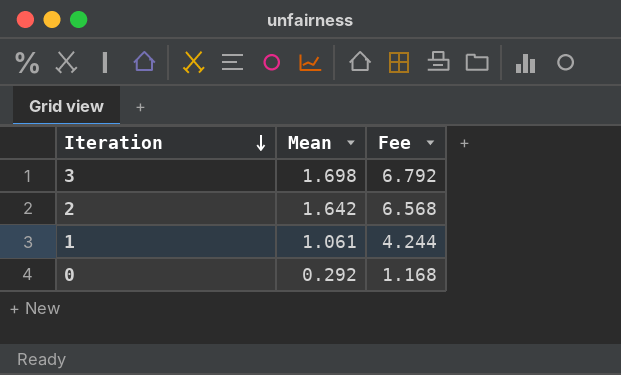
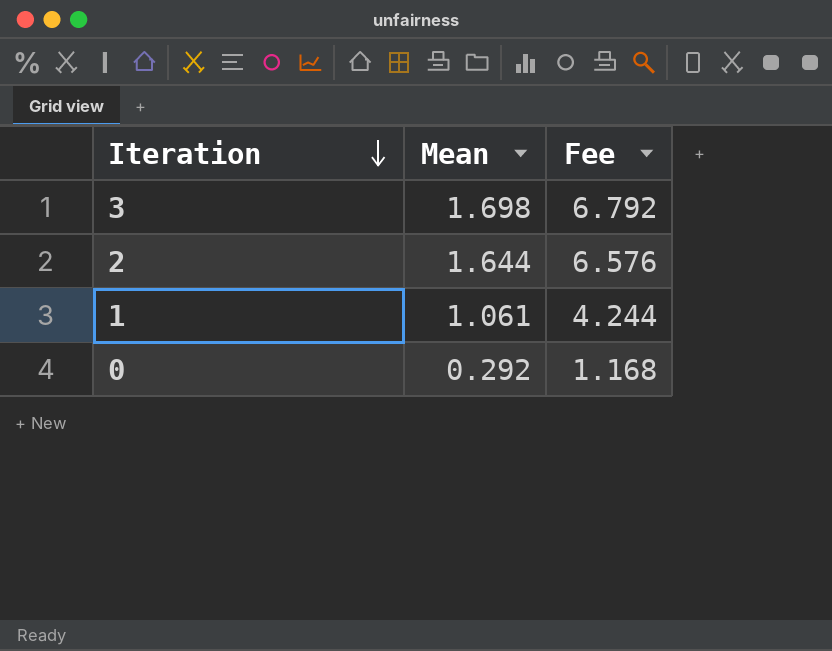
2 | Mean: 1.642 -> 1.644
2 | Fee: 6.568 -> 6.576

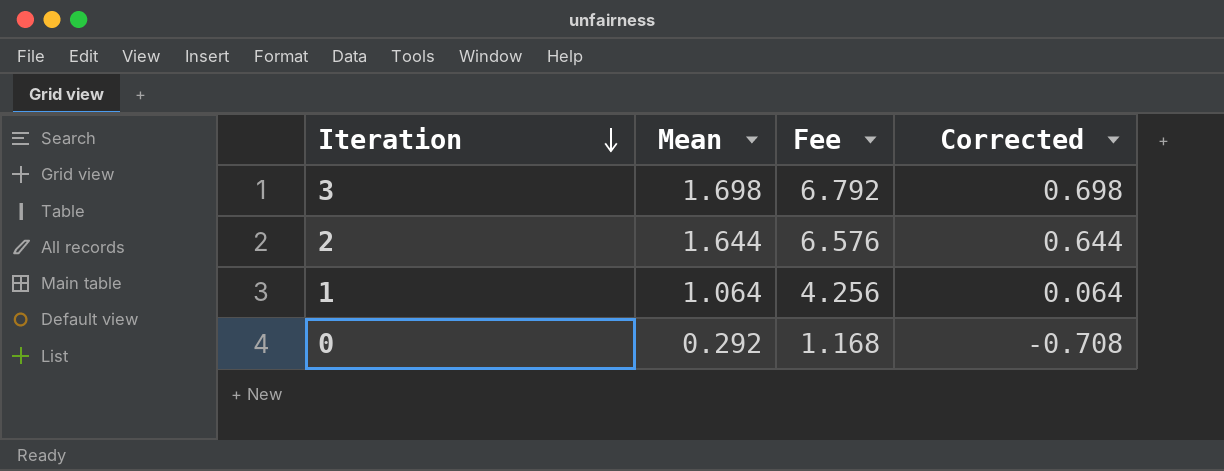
column Corrected | formula: none -> [Mean] - 1
1 | Mean: 1.061 -> 1.064
1 | Fee: 4.244 -> 4.256

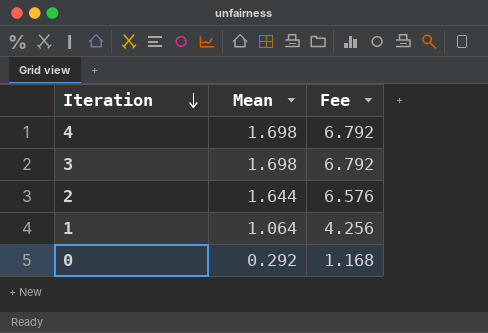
column Corrected | formula: [Mean] - 1 -> none
row 4: none -> 1.698 | 6.792

